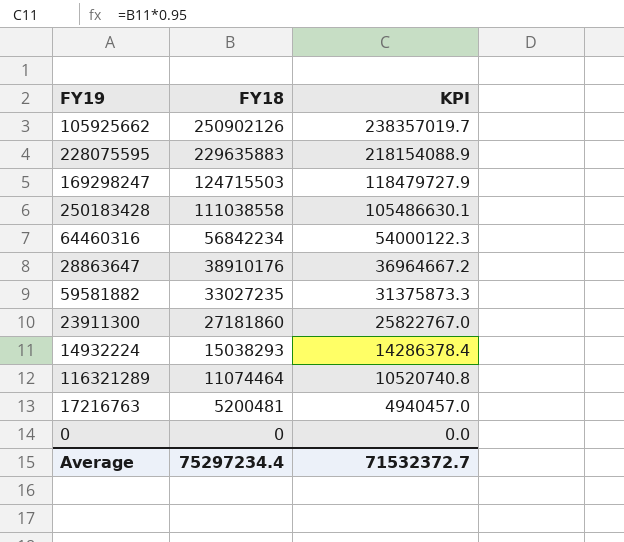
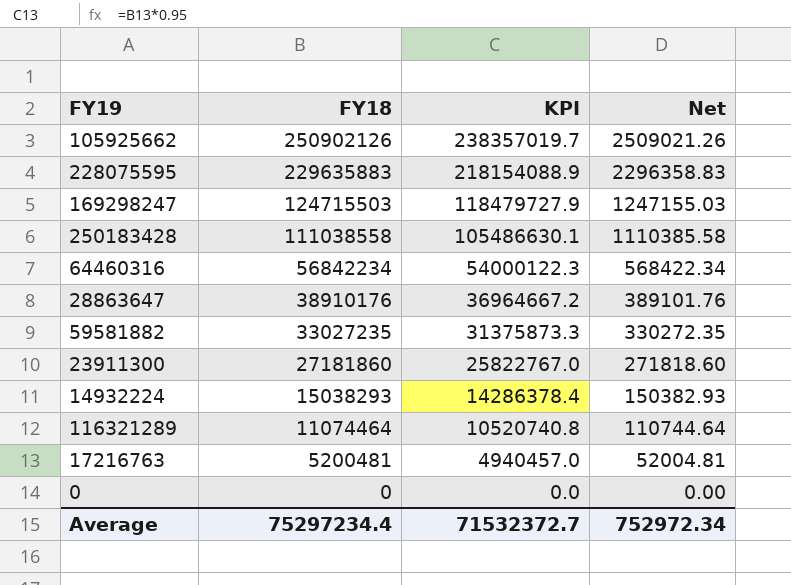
column Net | formula: none -> [FY18] * 0.01

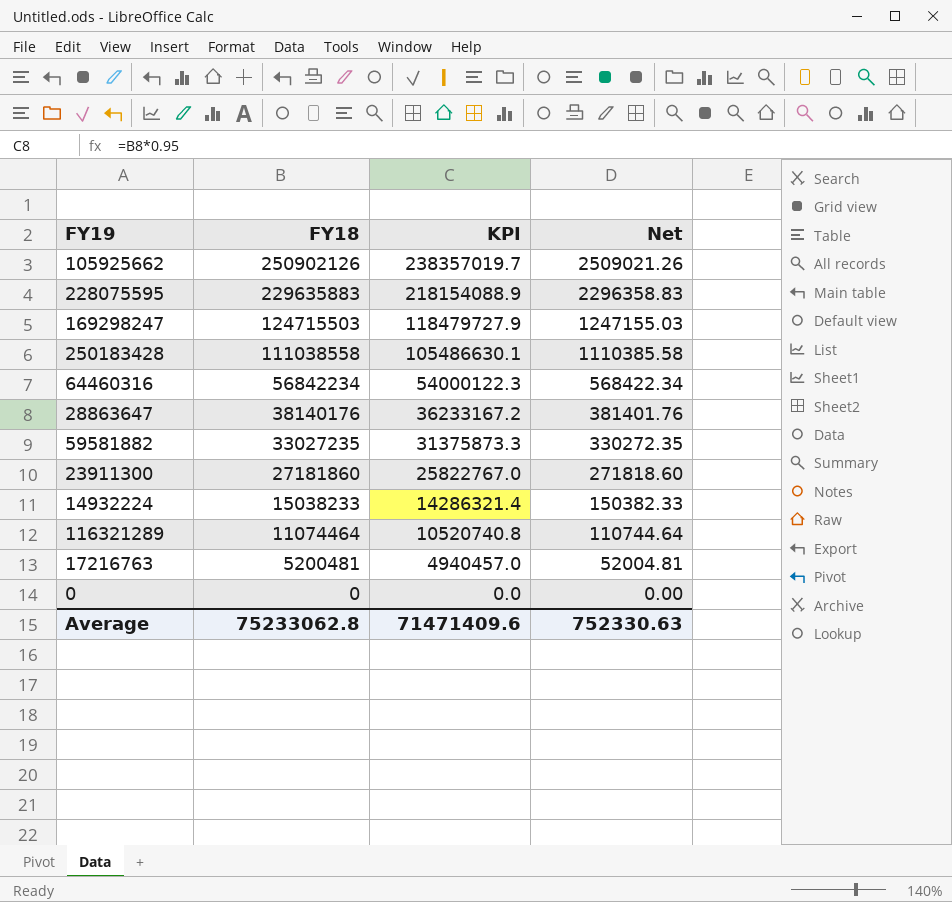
28863647 | FY18: 38910176 -> 38140176
28863647 | KPI: 36964667.2 -> 36233167.2
28863647 | Net: 389101.76 -> 381401.76
14932224 | FY18: 15038293 -> 15038233
14932224 | KPI: 14286378.4 -> 14286321.4
14932224 | Net: 150382.93 -> 150382.33
Average | FY18: 75297234.4 -> 75233062.8
Average | KPI: 71532372.7 -> 71471409.6
Average | Net: 752972.34 -> 752330.63

